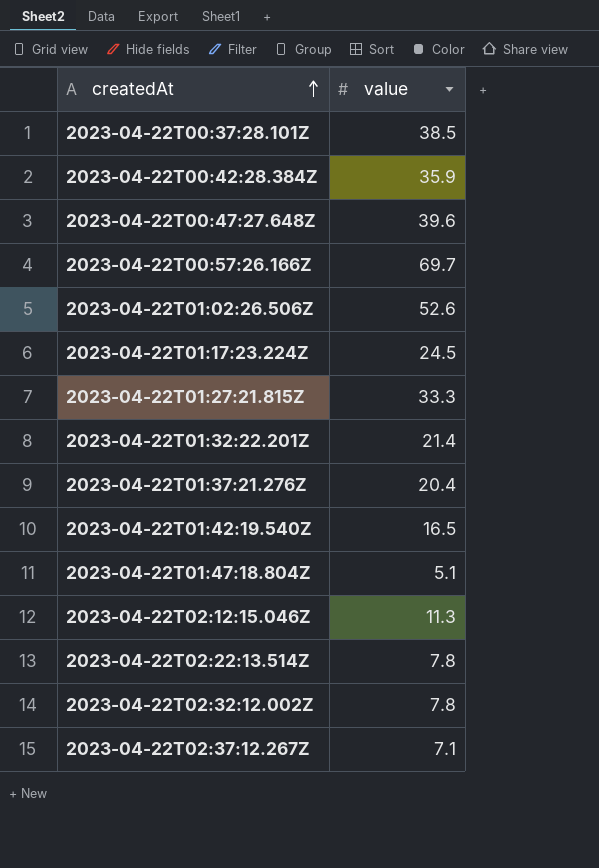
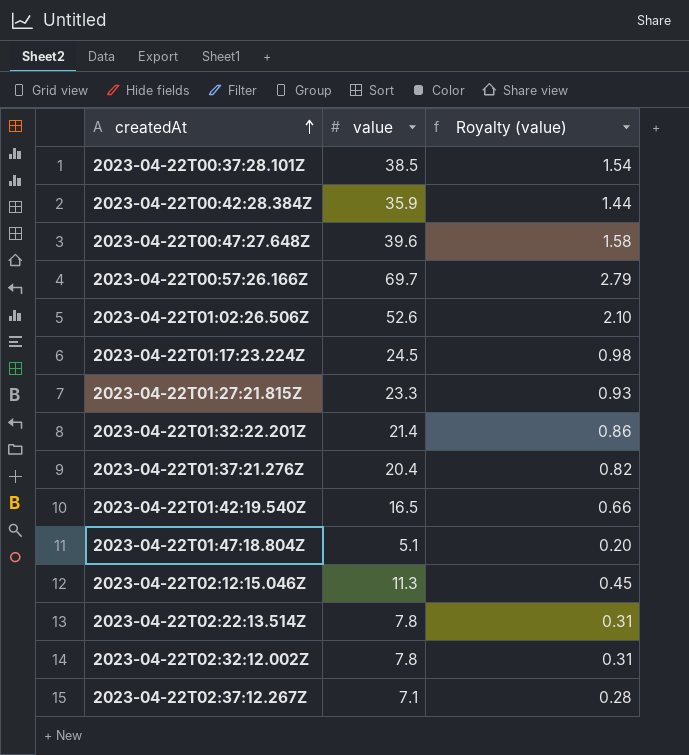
column Royalty (value) | formula: none -> [value] * 0.04
2023-04-22T01:27:21.815Z | value: 33.3 -> 23.3

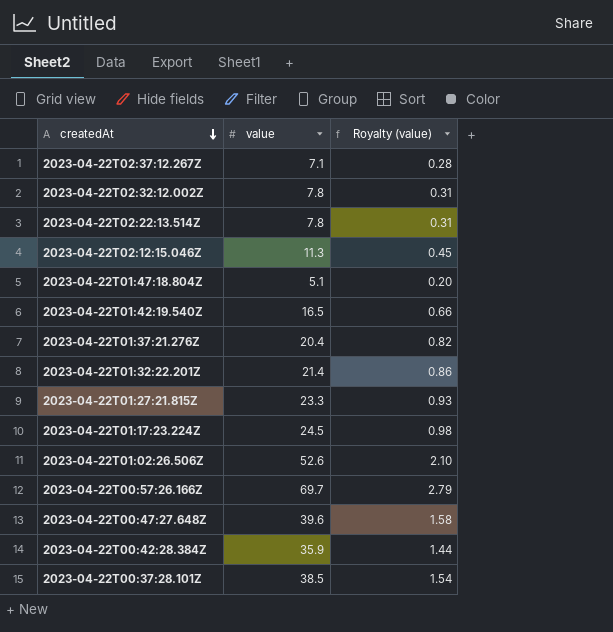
row order: createdAt ascending -> createdAt descending

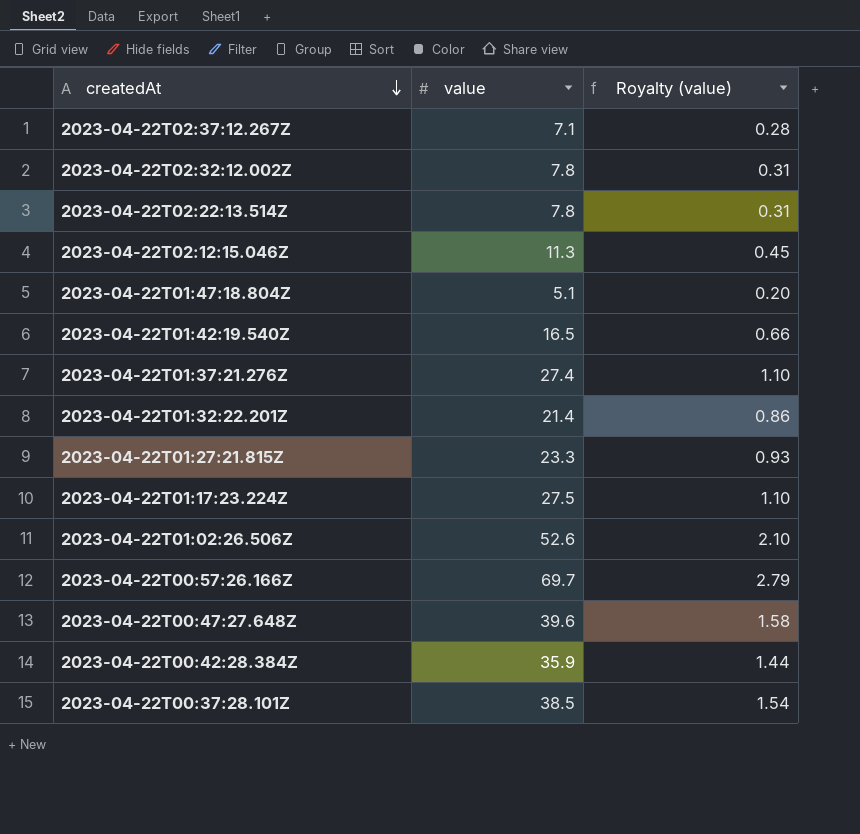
2023-04-22T01:37:21.276Z | value: 20.4 -> 27.4
2023-04-22T01:37:21.276Z | Royalty (value): 0.82 -> 1.10
2023-04-22T01:17:23.224Z | value: 24.5 -> 27.5
2023-04-22T01:17:23.224Z | Royalty (value): 0.98 -> 1.10

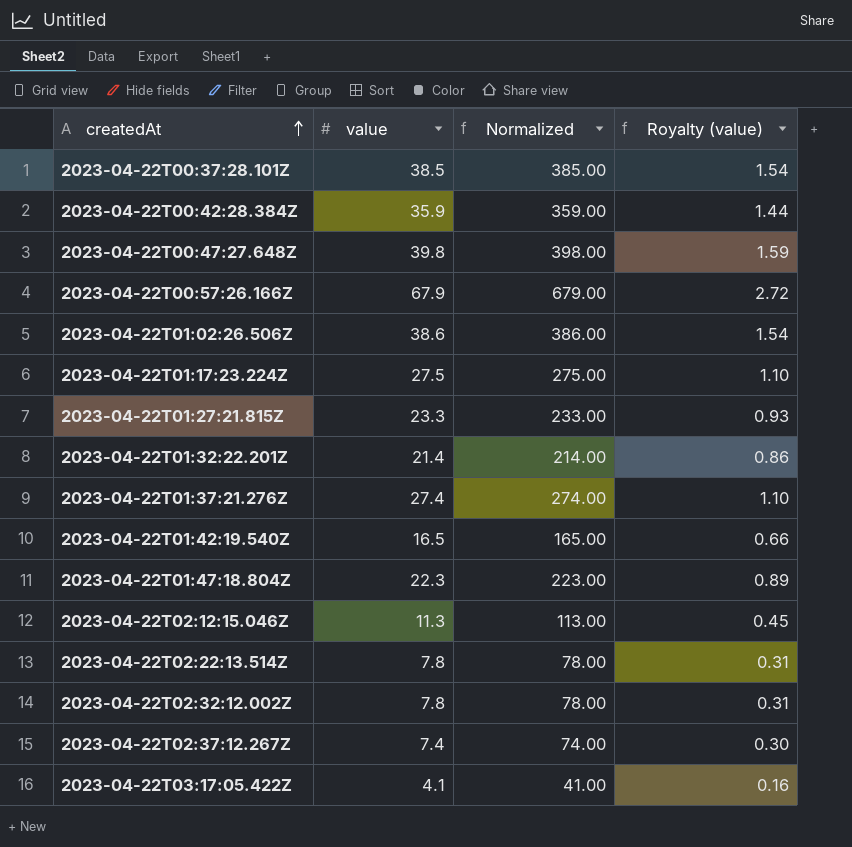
row order: createdAt descending -> createdAt ascending
column Normalized | formula: none -> [value] * 10
2023-04-22T00:47:27.648Z | value: 39.6 -> 39.8
2023-04-22T00:47:27.648Z | Royalty (value): 1.58 -> 1.59
2023-04-22T00:57:26.166Z | value: 69.7 -> 67.9
2023-04-22T00:57:26.166Z | Royalty (value): 2.79 -> 2.72
2023-04-22T01:02:26.506Z | value: 52.6 -> 38.6
2023-04-22T01:02:26.506Z | Royalty (value): 2.10 -> 1.54
2023-04-22T01:47:18.804Z | value: 5.1 -> 22.3
2023-04-22T01:47:18.804Z | Royalty (value): 0.20 -> 0.89
2023-04-22T02:37:12.267Z | value: 7.1 -> 7.4
2023-04-22T02:37:12.267Z | Royalty (value): 0.28 -> 0.30
row 2023-04-22T03:17:05.422Z: none -> 4.1 | 41.00 | 0.16

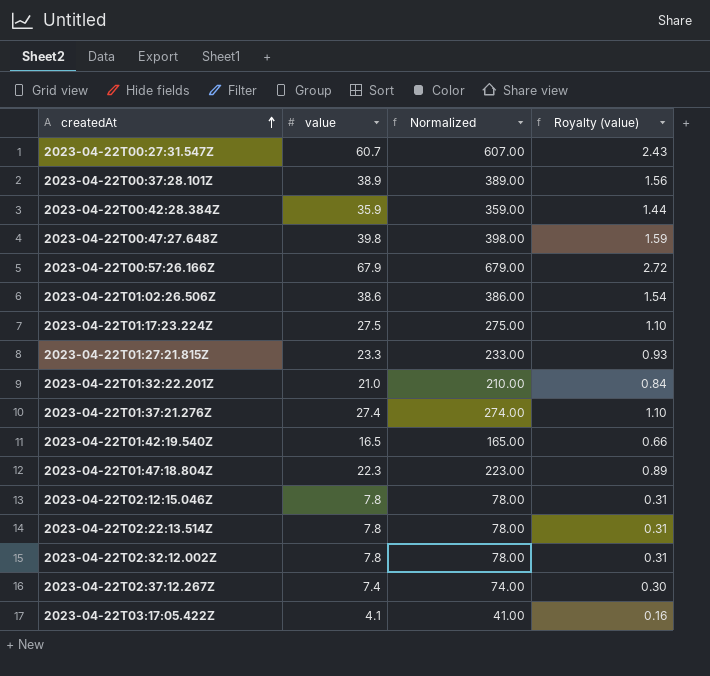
row 2023-04-22T00:27:31.547Z: none -> 60.7 | 607.00 | 2.43
2023-04-22T00:37:28.101Z | value: 38.5 -> 38.9
2023-04-22T00:37:28.101Z | Normalized: 385.00 -> 389.00
2023-04-22T00:37:28.101Z | Royalty (value): 1.54 -> 1.56
2023-04-22T01:32:22.201Z | value: 21.4 -> 21.0
2023-04-22T01:32:22.201Z | Normalized: 214.00 -> 210.00
2023-04-22T01:32:22.201Z | Royalty (value): 0.86 -> 0.84
2023-04-22T02:12:15.046Z | value: 11.3 -> 7.8
2023-04-22T02:12:15.046Z | Normalized: 113.00 -> 78.00
2023-04-22T02:12:15.046Z | Royalty (value): 0.45 -> 0.31

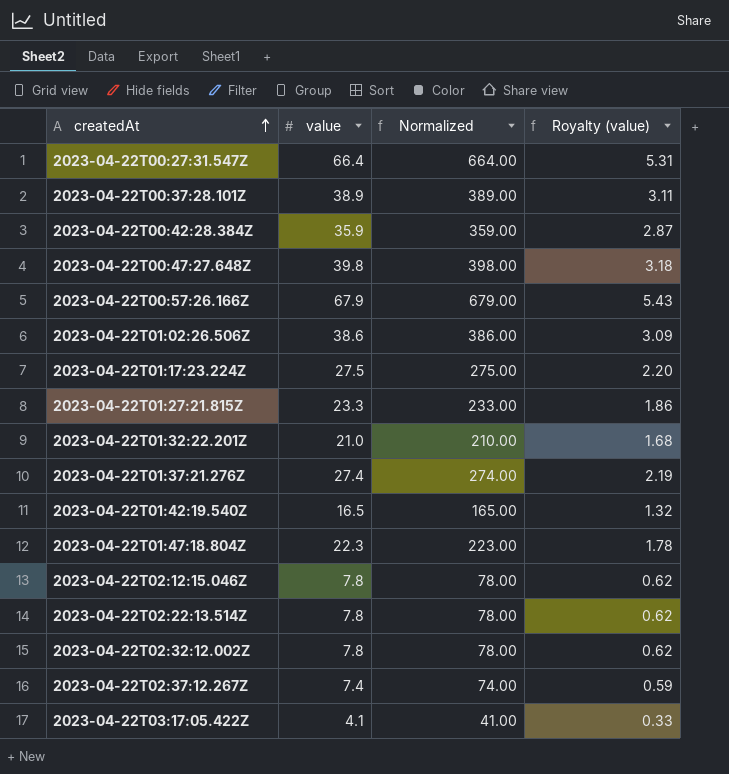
column Royalty (value) | formula: [value] * 0.04 -> [value] * 0.08
2023-04-22T00:27:31.547Z | value: 60.7 -> 66.4
2023-04-22T00:27:31.547Z | Normalized: 607.00 -> 664.00

